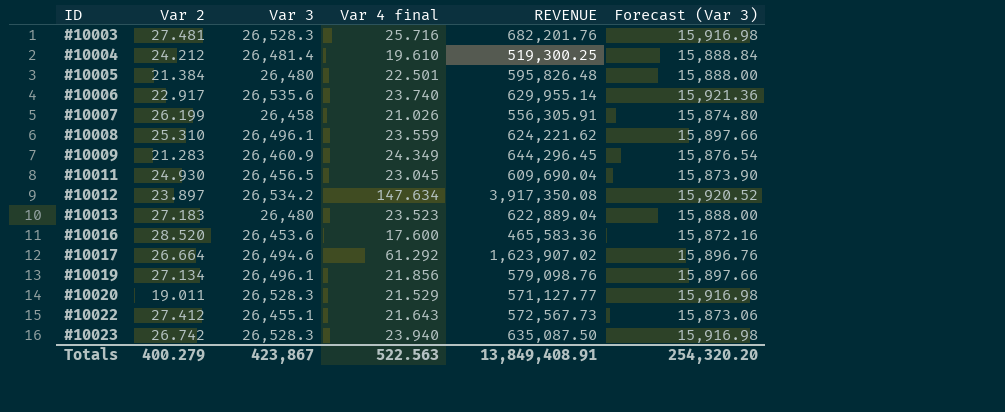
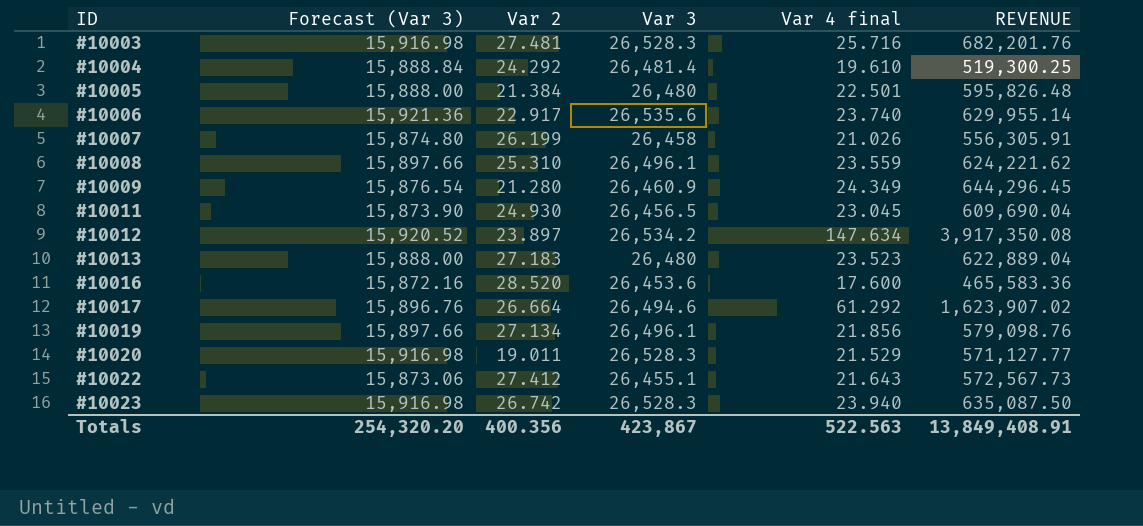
column Forecast (Var 3) | position: 6 -> 2
#10004 | Var 2: 24.212 -> 24.292
#10009 | Var 2: 21.283 -> 21.280
Totals | Var 2: 400.279 -> 400.356

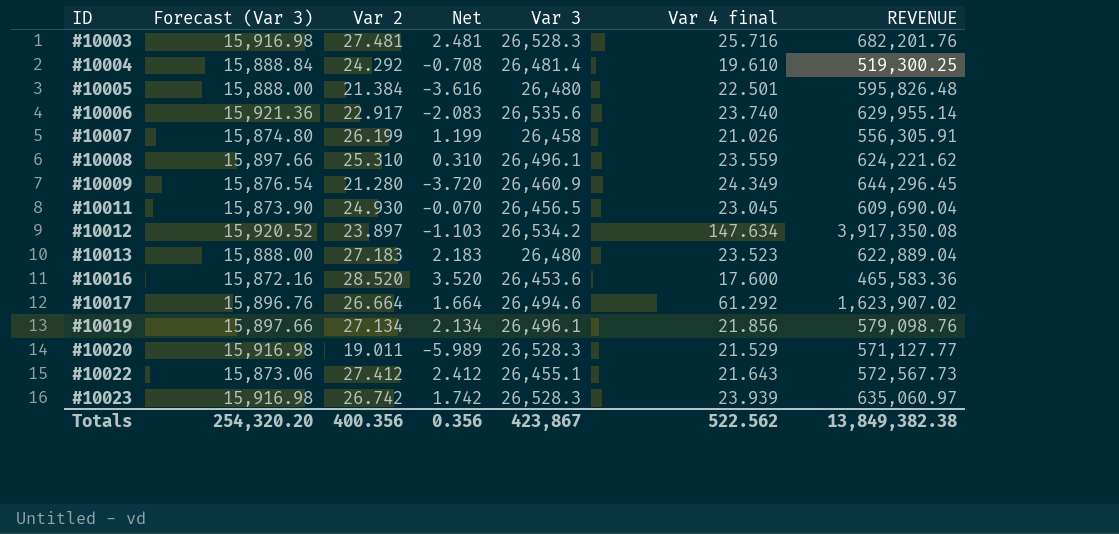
column Net | formula: none -> [Var 2] - 25
#10023 | Var 4 final: 23.940 -> 23.939
#10023 | REVENUE: 635,087.50 -> 635,060.97
Totals | Var 4 final: 522.563 -> 522.562
Totals | REVENUE: 13,849,408.91 -> 13,849,382.38

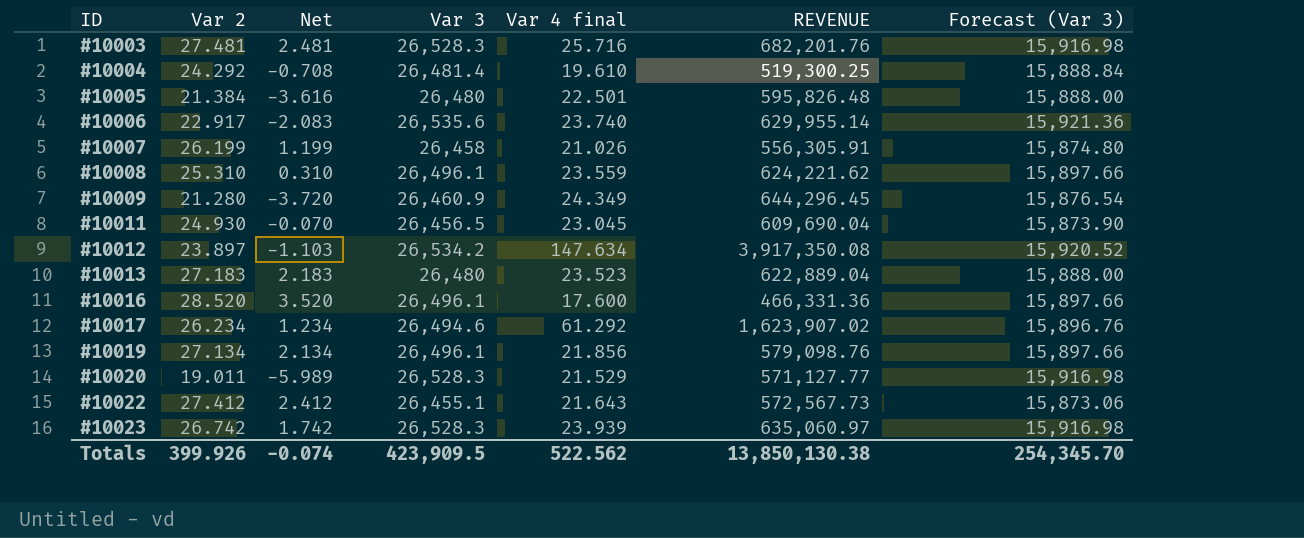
column Forecast (Var 3) | position: 2 -> 7
#10016 | Var 3: 26,453.6 -> 26,496.1
#10016 | REVENUE: 465,583.36 -> 466,331.36
#10016 | Forecast (Var 3): 15,872.16 -> 15,897.66
#10017 | Var 2: 26.664 -> 26.234
#10017 | Net: 1.664 -> 1.234
Totals | Var 2: 400.356 -> 399.926
Totals | Net: 0.356 -> -0.074
Totals | Var 3: 423,867 -> 423,909.5
Totals | REVENUE: 13,849,382.38 -> 13,850,130.38
Totals | Forecast (Var 3): 254,320.20 -> 254,345.70

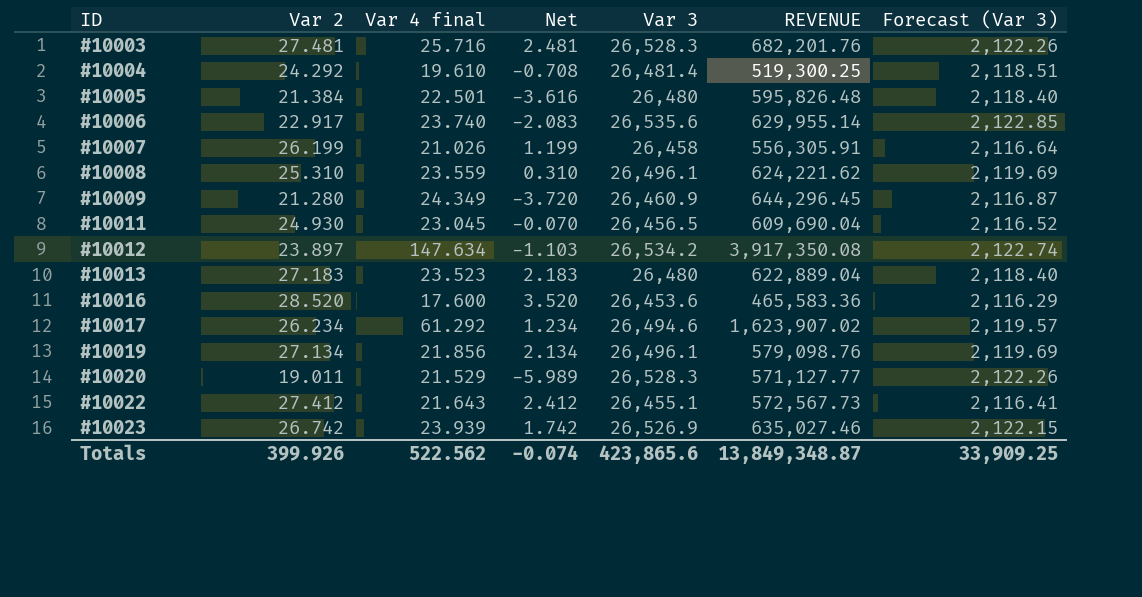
column Var 4 final | position: 5 -> 3
column Forecast (Var 3) | formula: [Var 3] * 0.6 -> [Var 3] * 0.08
#10016 | Var 3: 26,496.1 -> 26,453.6
#10016 | REVENUE: 466,331.36 -> 465,583.36
#10023 | Var 3: 26,528.3 -> 26,526.9
#10023 | REVENUE: 635,060.97 -> 635,027.46
Totals | Var 3: 423,909.5 -> 423,865.6
Totals | REVENUE: 13,850,130.38 -> 13,849,348.87
Totals | Forecast (Var 3): 254,345.70 -> 33,909.25

